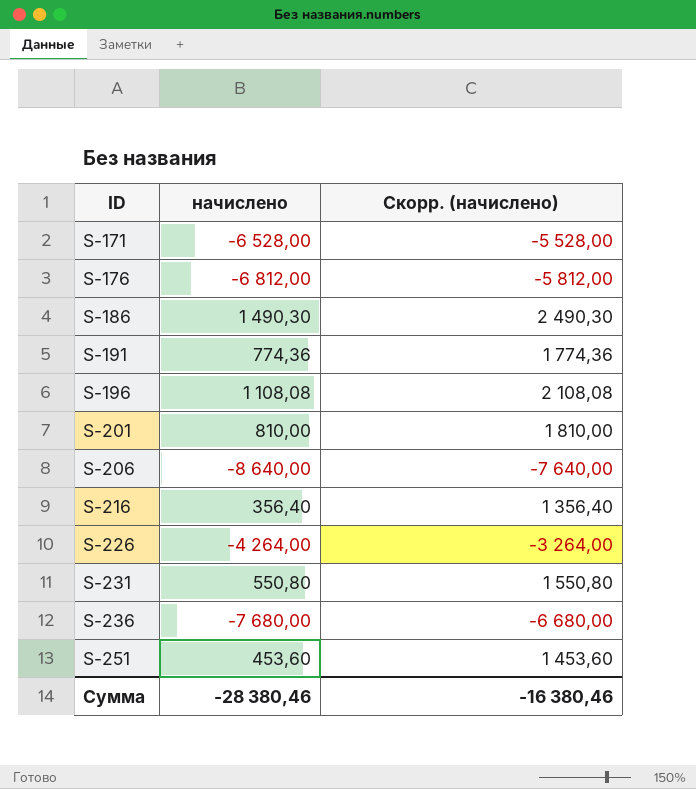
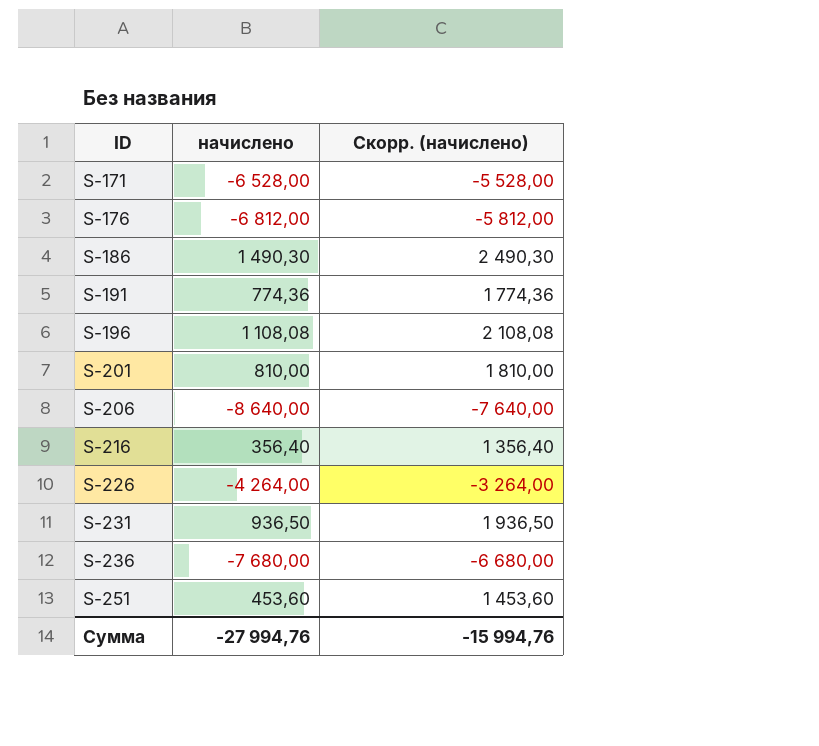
S-231 | начислено: 550,80 -> 936,50
S-231 | Скорр. (начислено): 1 550,80 -> 1 936,50
Сумма | начислено: -28 380,46 -> -27 994,76
Сумма | Скорр. (начислено): -16 380,46 -> -15 994,76

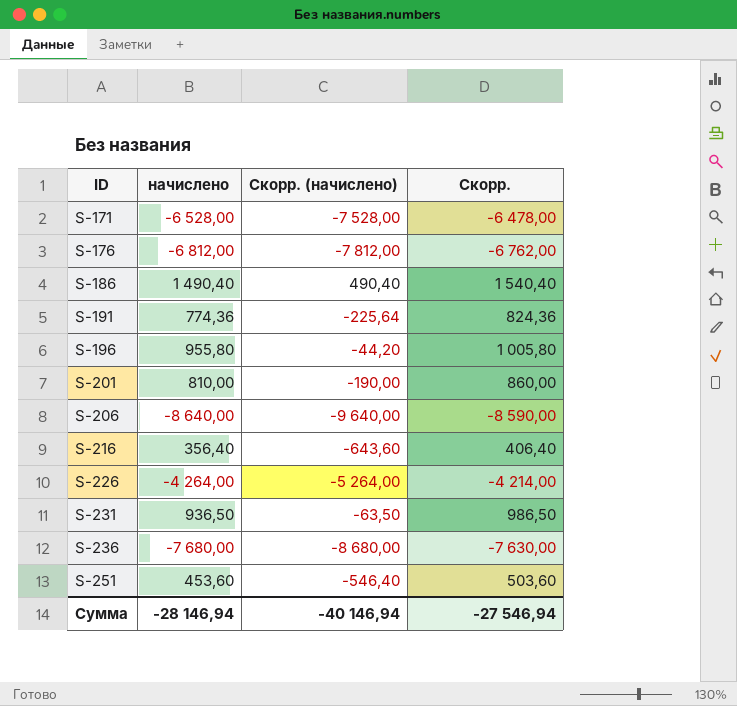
column Скорр. (начислено) | formula: [начислено] + 1000 -> [начислено] - 1000
column Скорр. | formula: none -> [начислено] + 50
S-186 | начислено: 1 490,30 -> 1 490,40
S-196 | начислено: 1 108,08 -> 955,80
Сумма | начислено: -27 994,76 -> -28 146,94
Сумма | Скорр. (начислено): -15 994,76 -> -40 146,94

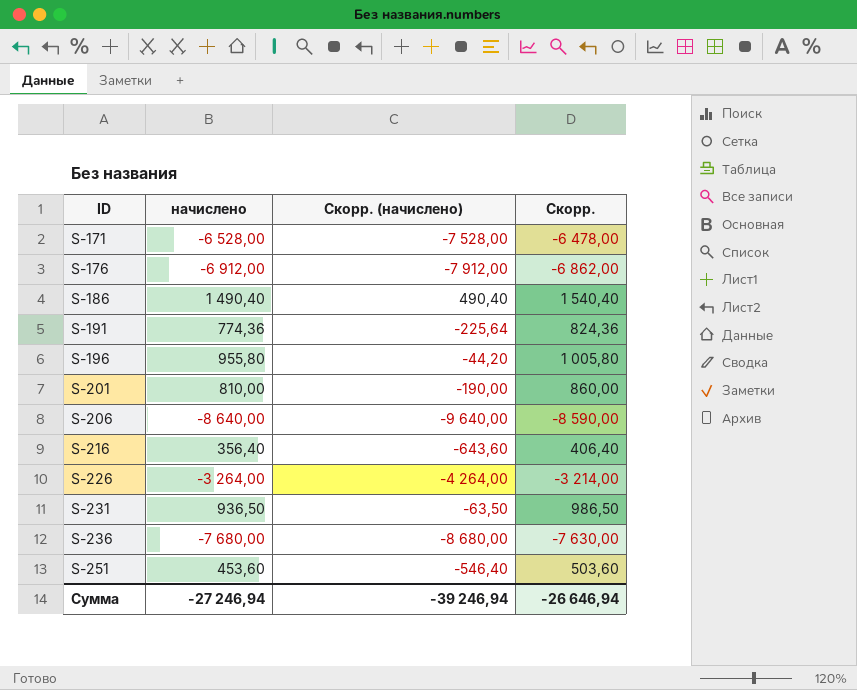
S-176 | начислено: -6 812,00 -> -6 912,00
S-176 | Скорр. (начислено): -7 812,00 -> -7 912,00
S-176 | Скорр.: -6 762,00 -> -6 862,00
S-226 | начислено: -4 264,00 -> -3 264,00
S-226 | Скорр. (начислено): -5 264,00 -> -4 264,00
S-226 | Скорр.: -4 214,00 -> -3 214,00
Сумма | начислено: -28 146,94 -> -27 246,94
Сумма | Скорр. (начислено): -40 146,94 -> -39 246,94
Сумма | Скорр.: -27 546,94 -> -26 646,94

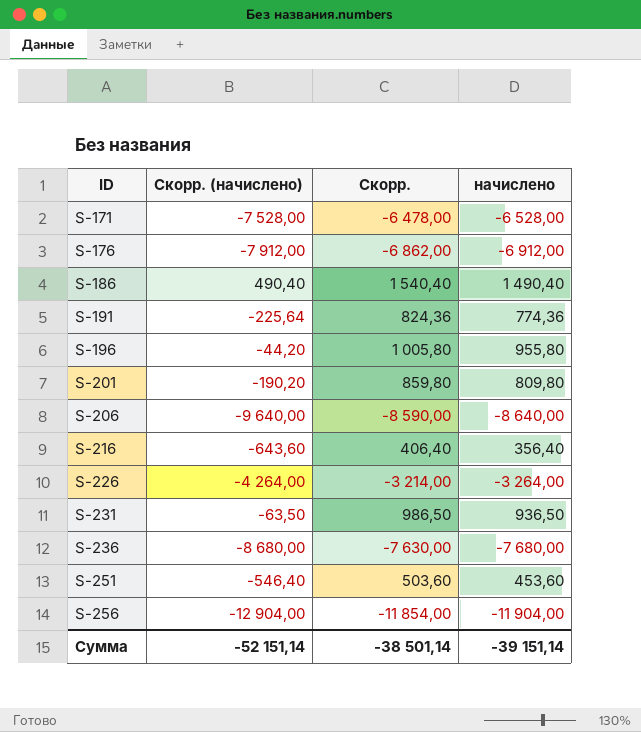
column начислено | position: 2 -> 4
S-201 | Скорр. (начислено): -190,00 -> -190,20
S-201 | Скорр.: 860,00 -> 859,80
S-201 | начислено: 810,00 -> 809,80
row S-256: none -> -12 904,00 | -11 854,00 | -11 904,00
Сумма | Скорр. (начислено): -39 246,94 -> -52 151,14
Сумма | Скорр.: -26 646,94 -> -38 501,14
Сумма | начислено: -27 246,94 -> -39 151,14

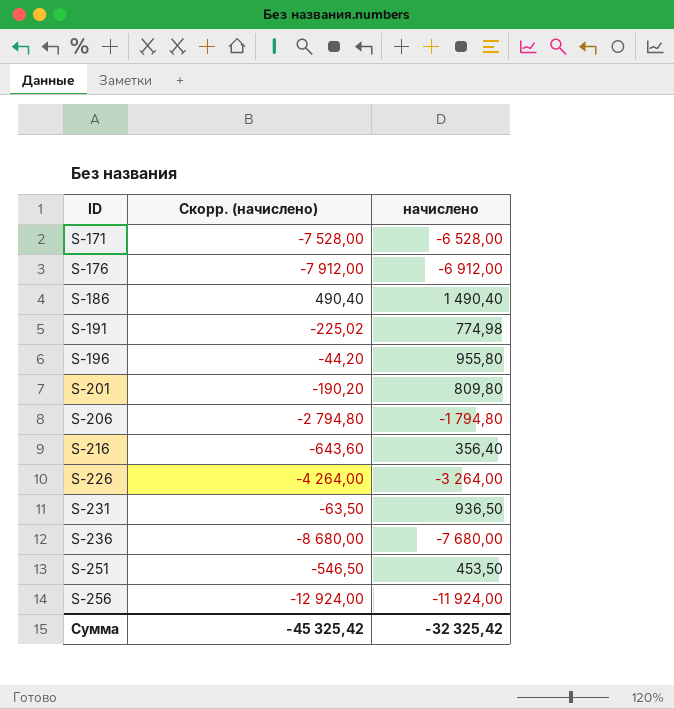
column Скорр. | formula: [начислено] + 50 -> none
S-191 | Скорр. (начислено): -225,64 -> -225,02
S-191 | начислено: 774,36 -> 774,98
S-206 | Скорр. (начислено): -9 640,00 -> -2 794,80
S-206 | начислено: -8 640,00 -> -1 794,80
S-251 | Скорр. (начислено): -546,40 -> -546,50
S-251 | начислено: 453,60 -> 453,50
S-256 | Скорр. (начислено): -12 904,00 -> -12 924,00
S-256 | начислено: -11 904,00 -> -11 924,00
Сумма | Скорр. (начислено): -52 151,14 -> -45 325,42
Сумма | начислено: -39 151,14 -> -32 325,42

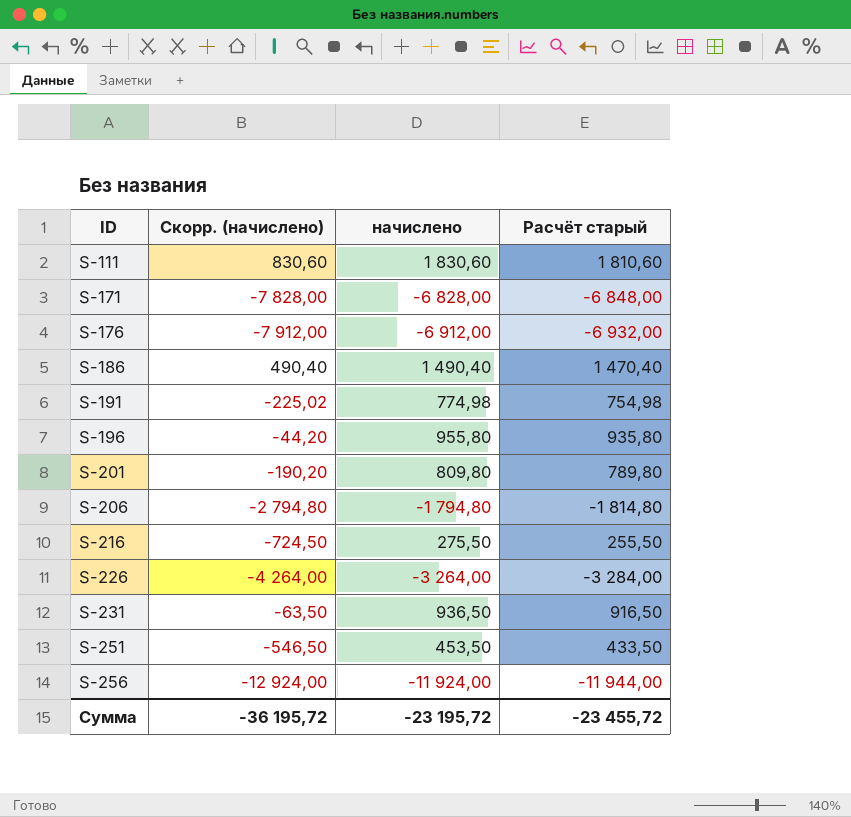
column Расчёт старый | formula: none -> [начислено] - 20
row S-236: -8 680,00 | -7 680,00 -> none
row S-111: none -> 830,60 | 1 830,60 | 1 810,60
S-171 | Скорр. (начислено): -7 528,00 -> -7 828,00
S-171 | начислено: -6 528,00 -> -6 828,00
S-216 | Скорр. (начислено): -643,60 -> -724,50
S-216 | начислено: 356,40 -> 275,50
Сумма | Скорр. (начислено): -45 325,42 -> -36 195,72
Сумма | начислено: -32 325,42 -> -23 195,72

